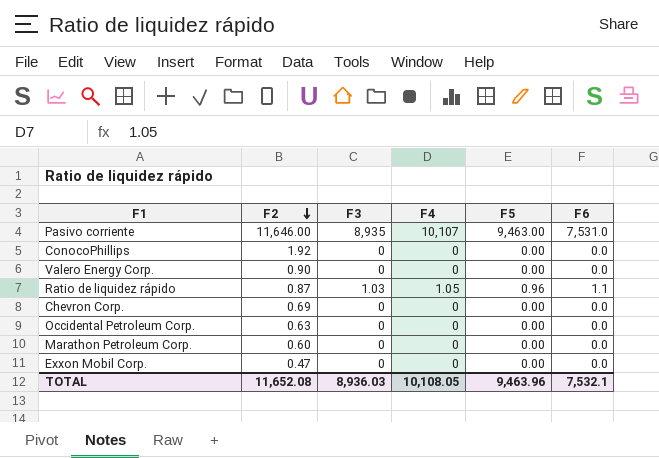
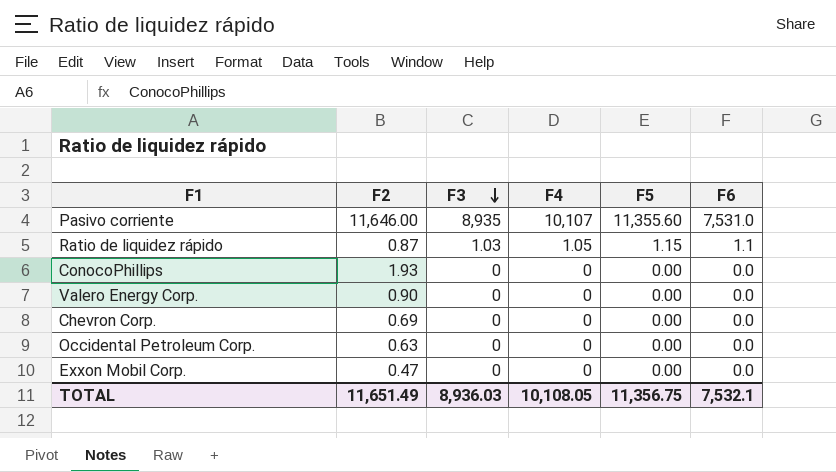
row order: F2 descending -> F3 descending
row Marathon Petroleum Corp.: 0.60 | 0 | 0 | 0.00 | 0.0 -> none
Pasivo corriente | F5: 9,463.00 -> 11,355.60
Ratio de liquidez rápido | F5: 0.96 -> 1.15
ConocoPhillips | F2: 1.92 -> 1.93
TOTAL | F2: 11,652.08 -> 11,651.49
TOTAL | F5: 9,463.96 -> 11,356.75

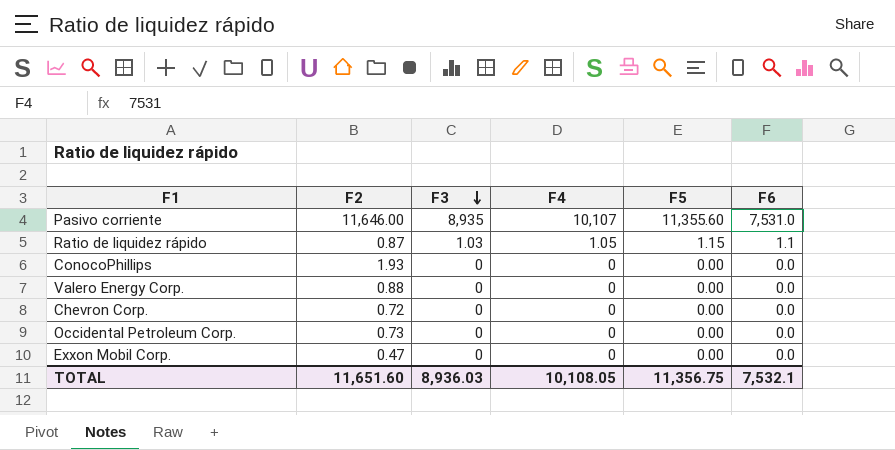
Valero Energy Corp. | F2: 0.90 -> 0.88
Chevron Corp. | F2: 0.69 -> 0.72
Occidental Petroleum Corp. | F2: 0.63 -> 0.73
TOTAL | F2: 11,651.49 -> 11,651.60

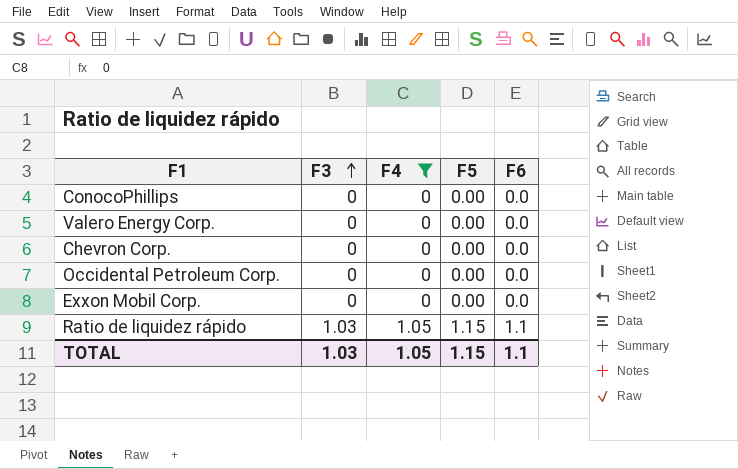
filter: none -> F4 != 10,107
row order: F3 descending -> F3 ascending
column F2 | position: 2 -> none
TOTAL | F3: 8,936.03 -> 1.03
TOTAL | F4: 10,108.05 -> 1.05
TOTAL | F5: 11,356.75 -> 1.15
TOTAL | F6: 7,532.1 -> 1.1

